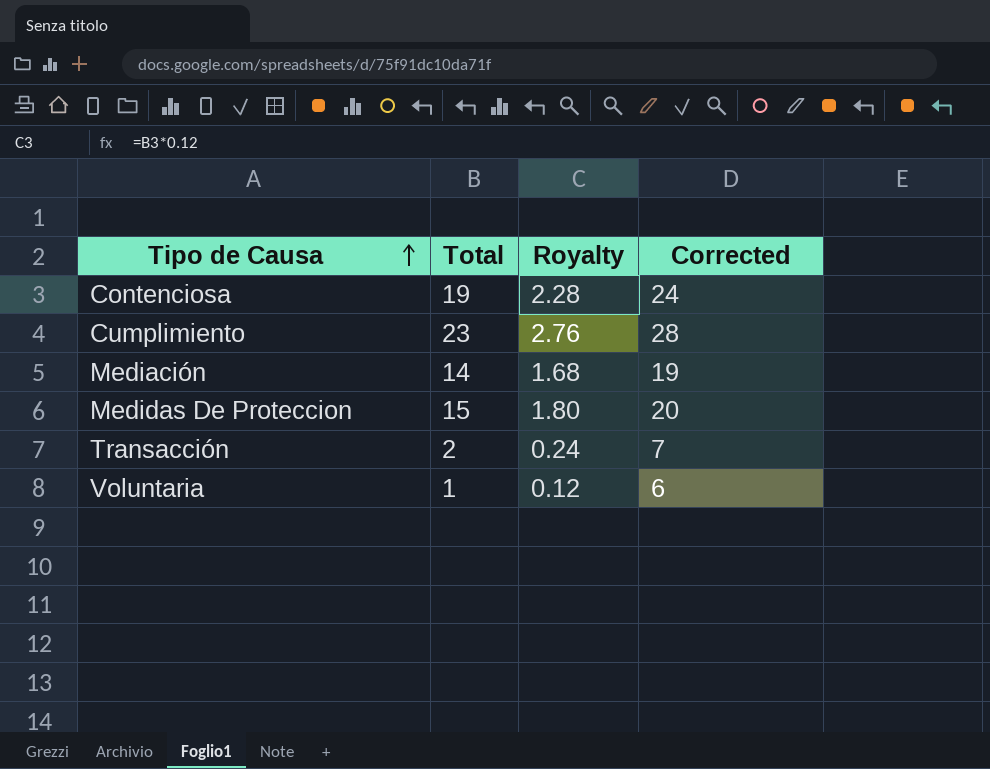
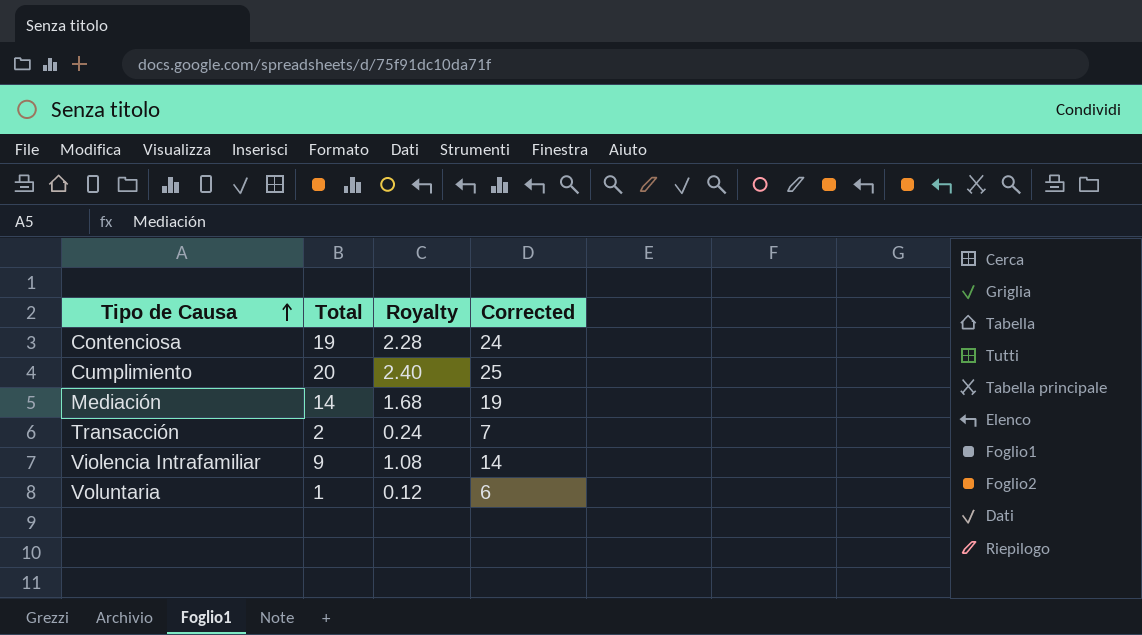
row Medidas De Proteccion: 15 | 1.80 | 20 -> none
Cumplimiento | Total: 23 -> 20
Cumplimiento | Royalty: 2.76 -> 2.40
Cumplimiento | Corrected: 28 -> 25
row Violencia Intrafamiliar: none -> 9 | 1.08 | 14

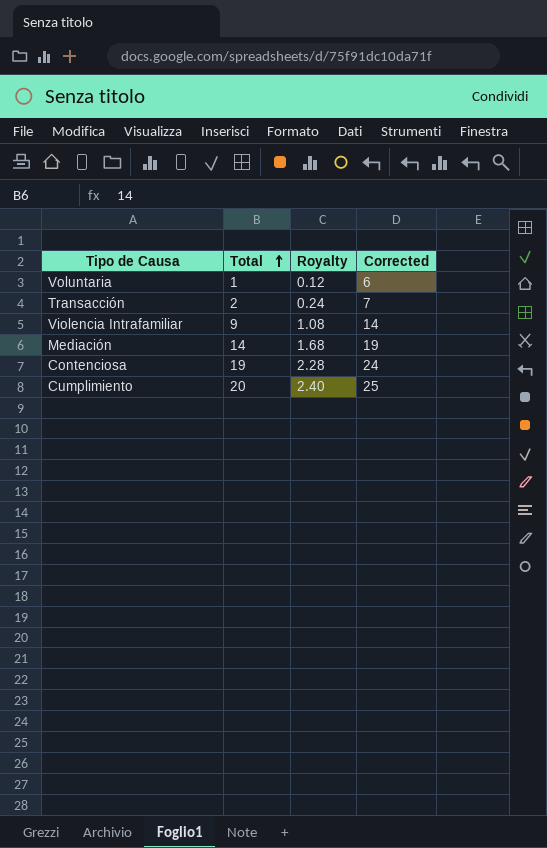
row order: Tipo de Causa ascending -> Total ascending

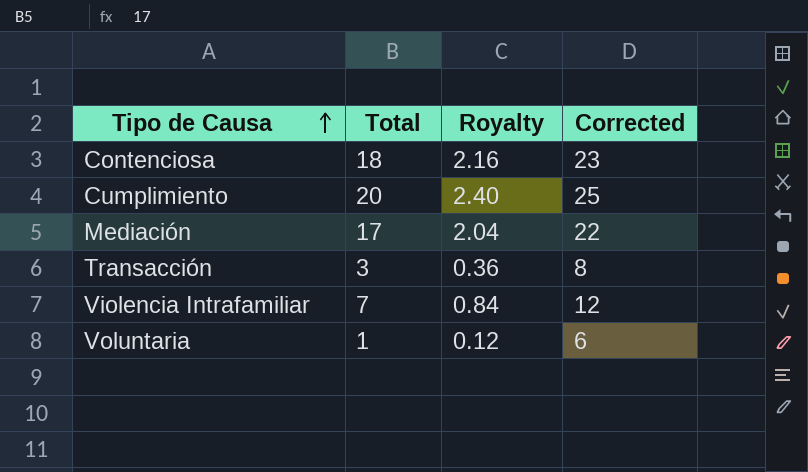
row order: Total ascending -> Tipo de Causa ascending
Contenciosa | Total: 19 -> 18
Contenciosa | Royalty: 2.28 -> 2.16
Contenciosa | Corrected: 24 -> 23
Mediación | Total: 14 -> 17
Mediación | Royalty: 1.68 -> 2.04
Mediación | Corrected: 19 -> 22
Transacción | Total: 2 -> 3
Transacción | Royalty: 0.24 -> 0.36
Transacción | Corrected: 7 -> 8
Violencia Intrafamiliar | Total: 9 -> 7
Violencia Intrafamiliar | Royalty: 1.08 -> 0.84
Violencia Intrafamiliar | Corrected: 14 -> 12

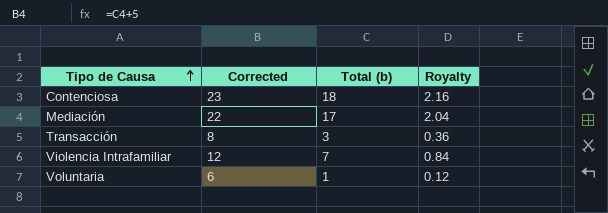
column Corrected | position: 4 -> 2
column name: Total -> Total (b)
row Cumplimiento: 20 | 2.40 | 25 -> none

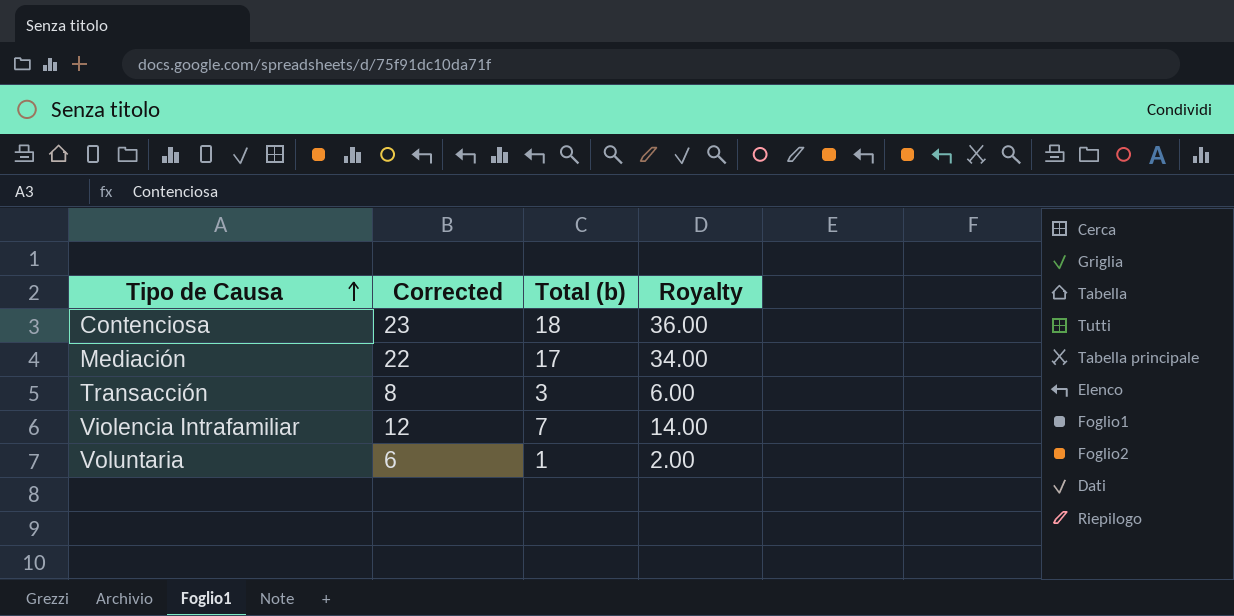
column Royalty | formula: [Total (b)] * 0.12 -> [Total (b)] * 2

